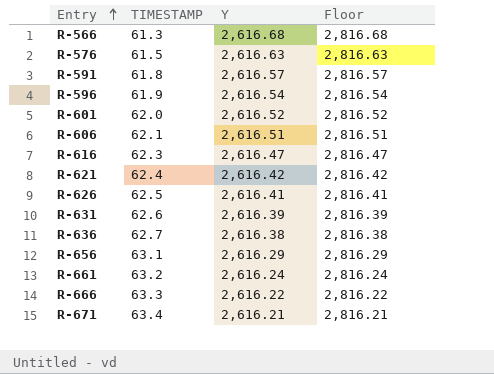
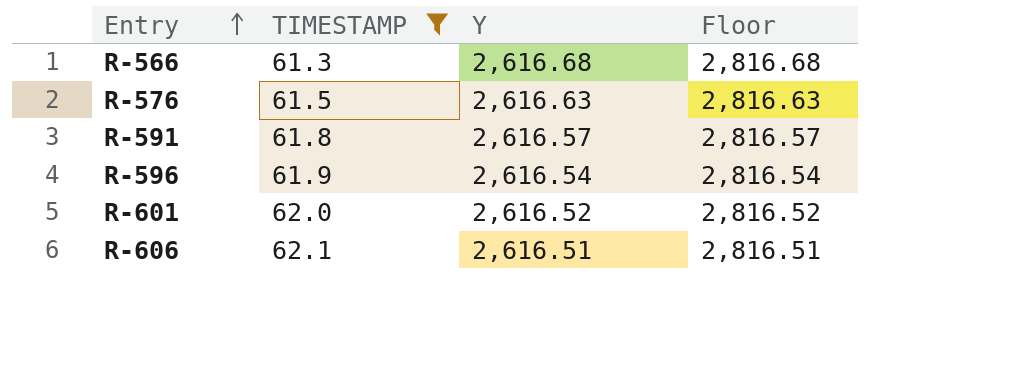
filter: none -> TIMESTAMP <= 62.1

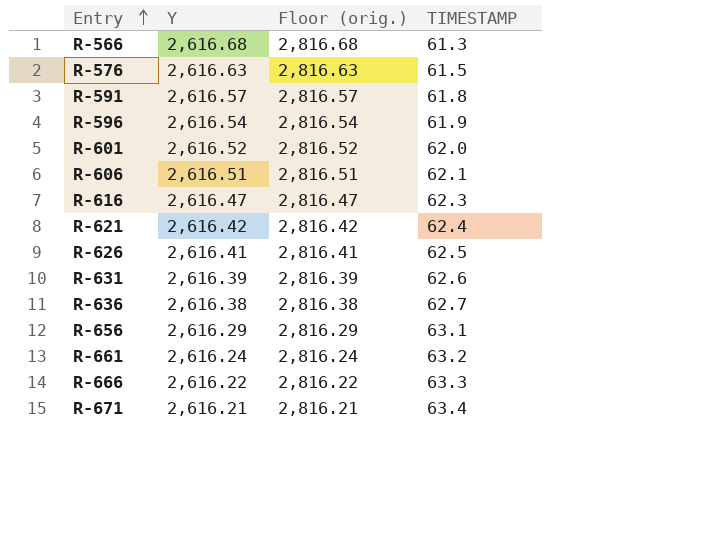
filter: TIMESTAMP <= 62.1 -> none
column name: Floor -> Floor (orig.)
column TIMESTAMP | position: 2 -> 4

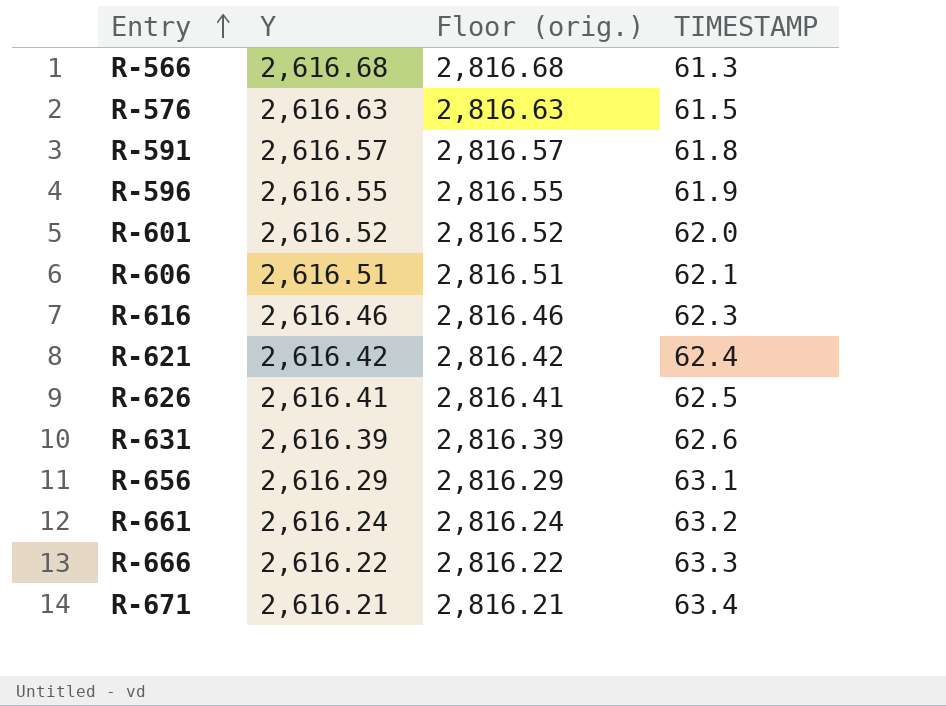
row R-636: 2,616.38 | 2,816.38 | 62.7 -> none
R-596 | Y: 2,616.54 -> 2,616.55
R-596 | Floor (orig.): 2,816.54 -> 2,816.55
R-616 | Y: 2,616.47 -> 2,616.46
R-616 | Floor (orig.): 2,816.47 -> 2,816.46

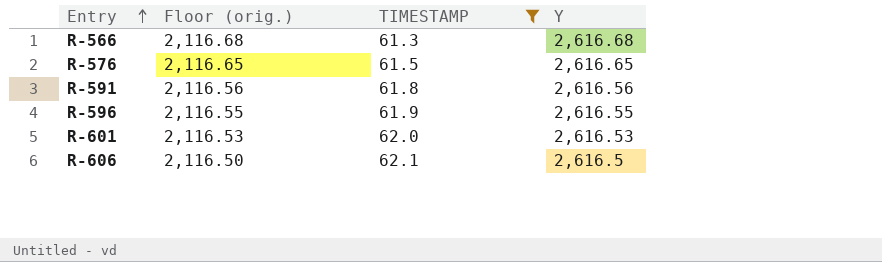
filter: none -> TIMESTAMP <= 62.1
column Floor (orig.) | formula: [Y] + 200 -> [Y] - 500
column Y | position: 2 -> 4
R-576 | Y: 2,616.63 -> 2,616.65
R-591 | Y: 2,616.57 -> 2,616.56
R-601 | Y: 2,616.52 -> 2,616.53
R-606 | Y: 2,616.51 -> 2,616.5

